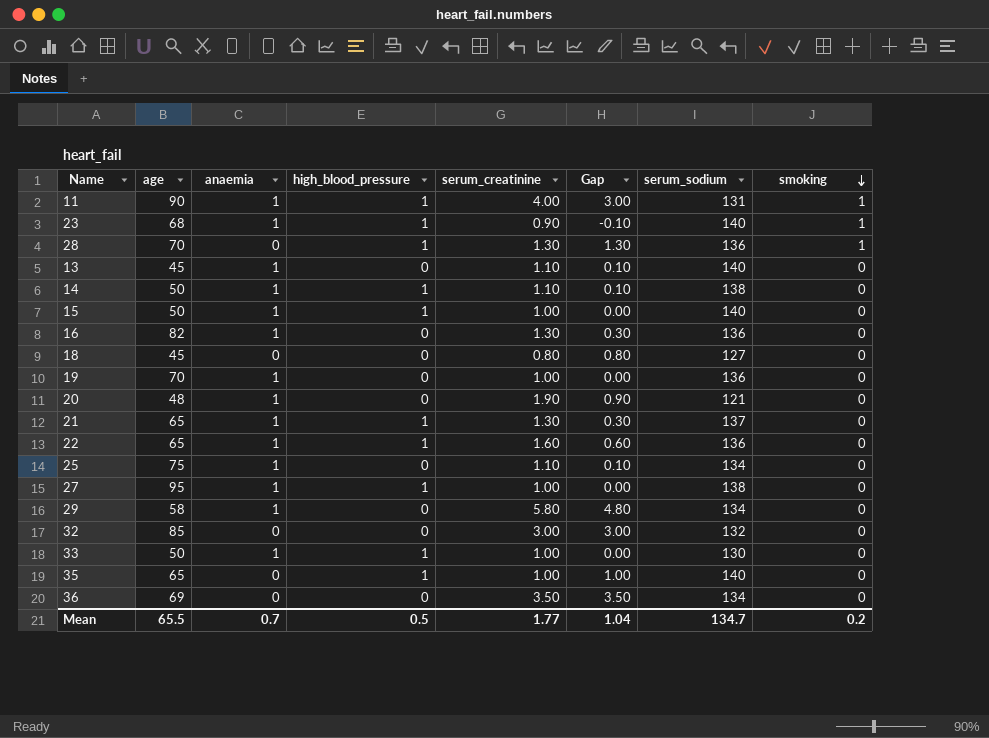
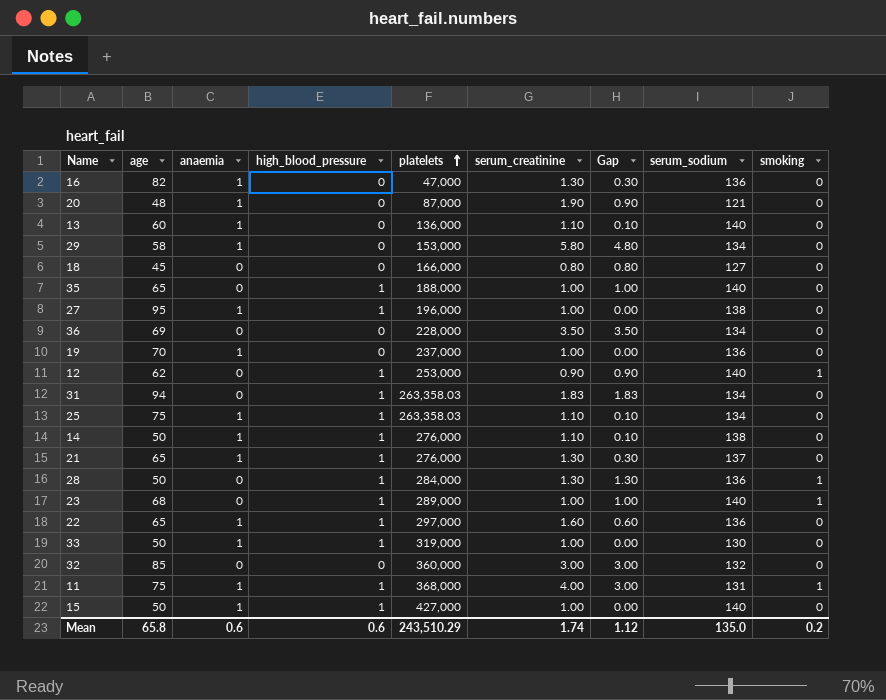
row order: smoking descending -> platelets ascending
column platelets | position: none -> 5
13 | age: 45 -> 60
row 12: none -> 62 | 0 | 1 | 253,000 | 0.90 | 0.90 | 140 | 1
row 31: none -> 94 | 0 | 1 | 263,358.03 | 1.83 | 1.83 | 134 | 0
25 | high_blood_pressure: 0 -> 1
28 | age: 70 -> 50
23 | anaemia: 1 -> 0
23 | serum_creatinine: 0.90 -> 1.00
23 | Gap: -0.10 -> 1.00
11 | age: 90 -> 75
Mean | age: 65.5 -> 65.8
Mean | anaemia: 0.7 -> 0.6
Mean | high_blood_pressure: 0.5 -> 0.6
Mean | serum_creatinine: 1.77 -> 1.74
Mean | Gap: 1.04 -> 1.12
Mean | serum_sodium: 134.7 -> 135.0

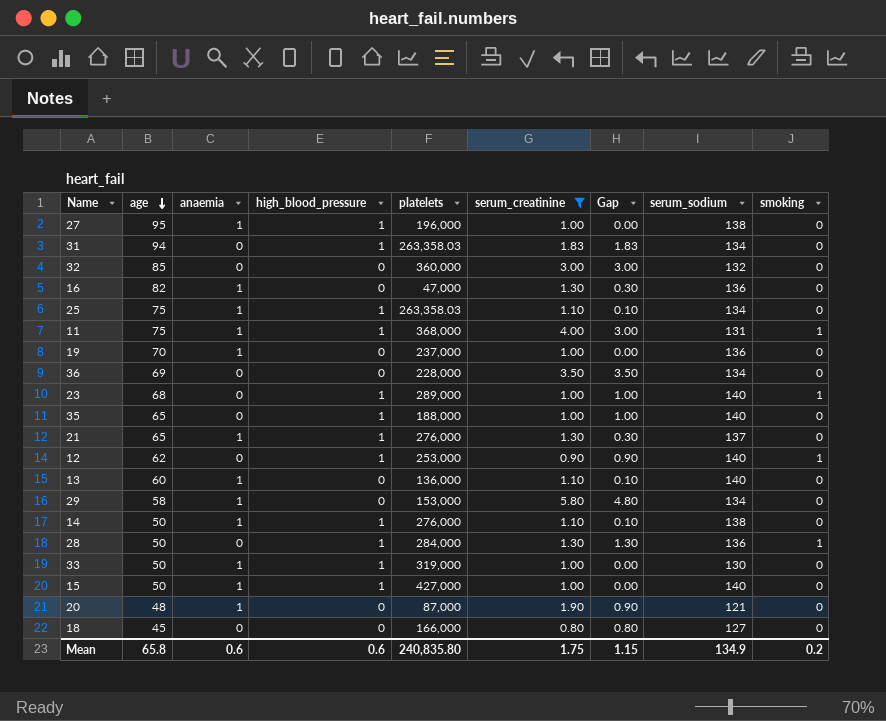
filter: none -> serum_creatinine != 1.60
row order: platelets ascending -> age descending
Mean | platelets: 243,510.29 -> 240,835.80
Mean | serum_creatinine: 1.74 -> 1.75
Mean | Gap: 1.12 -> 1.15
Mean | serum_sodium: 135.0 -> 134.9

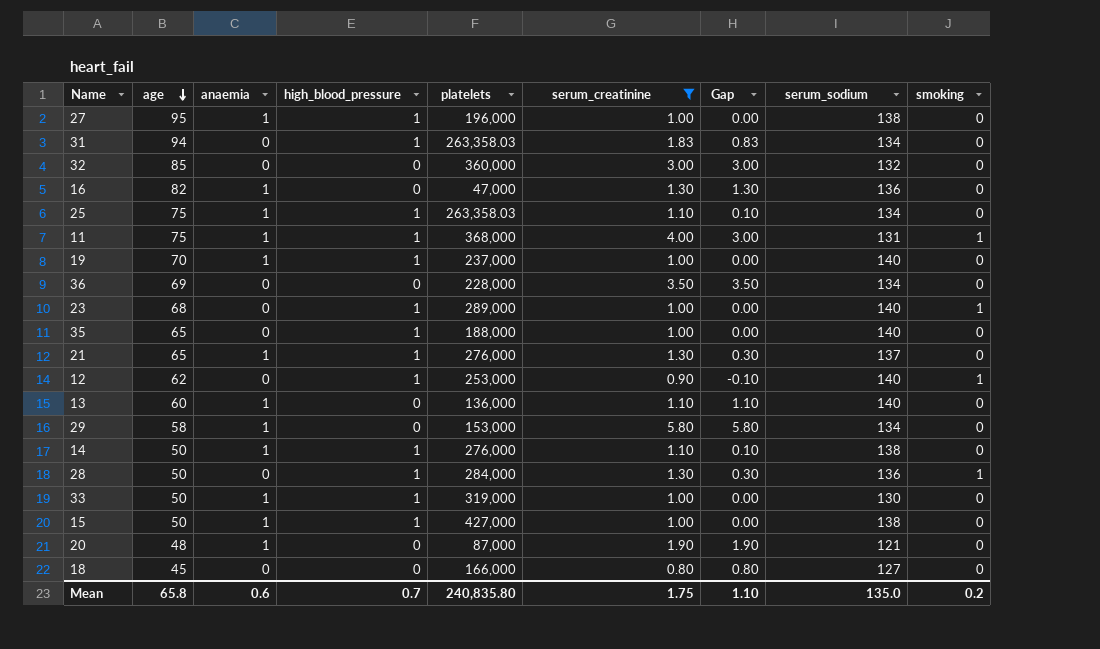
column Gap | formula: [serum_creatinine] - [anaemia] -> [serum_creatinine] - [high_blood_pressure]
19 | high_blood_pressure: 0 -> 1
19 | serum_sodium: 136 -> 140
15 | serum_sodium: 140 -> 138
Mean | high_blood_pressure: 0.6 -> 0.7
Mean | Gap: 1.15 -> 1.10
Mean | serum_sodium: 134.9 -> 135.0

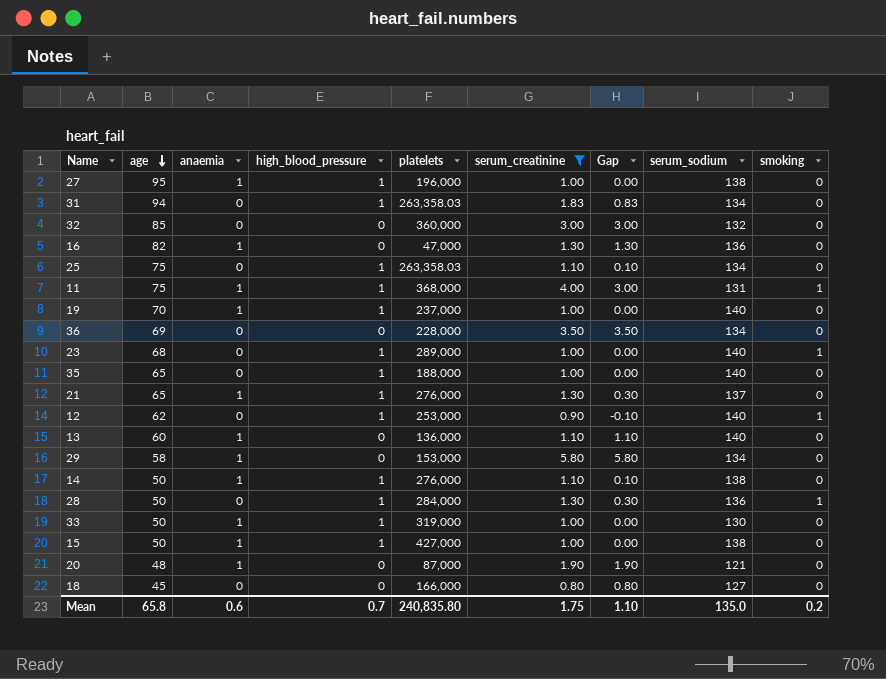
25 | anaemia: 1 -> 0

